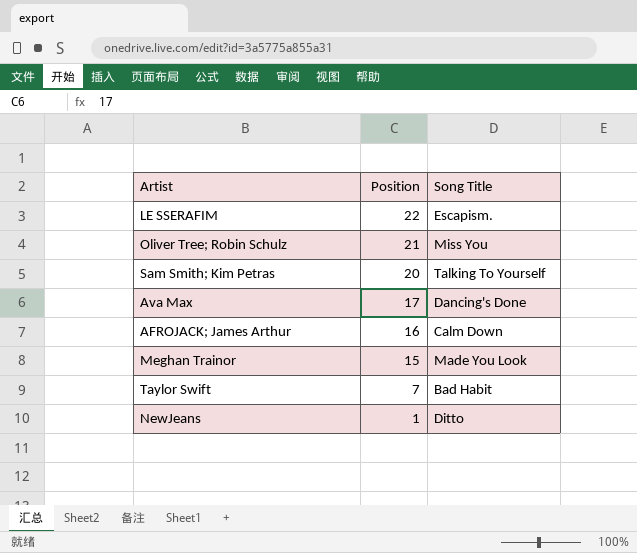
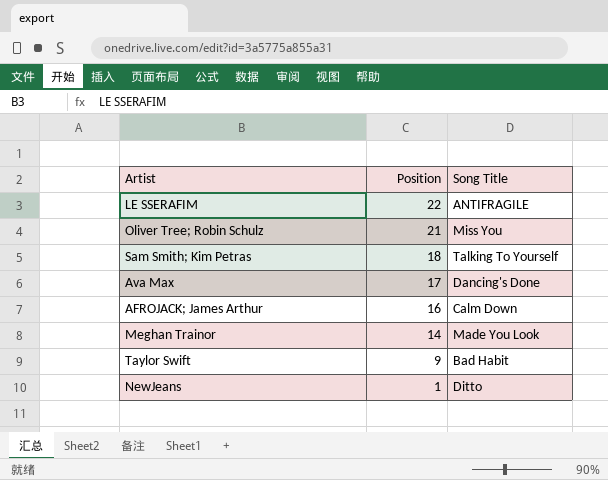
LE SSERAFIM | Song Title: Escapism. -> ANTIFRAGILE
Sam Smith; Kim Petras | Position: 20 -> 18
Meghan Trainor | Position: 15 -> 14
Taylor Swift | Position: 7 -> 9

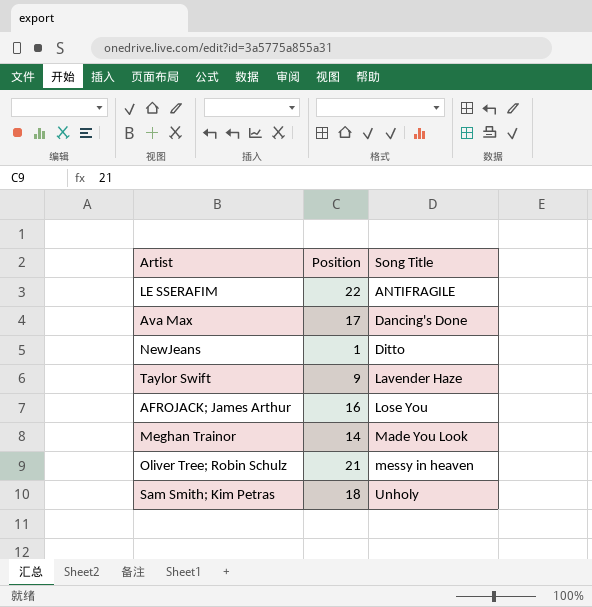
row order: Position descending -> Song Title ascending
Taylor Swift | Song Title: Bad Habit -> Lavender Haze
AFROJACK; James Arthur | Song Title: Calm Down -> Lose You
Oliver Tree; Robin Schulz | Song Title: Miss You -> messy in heaven
Sam Smith; Kim Petras | Song Title: Talking To Yourself -> Unholy

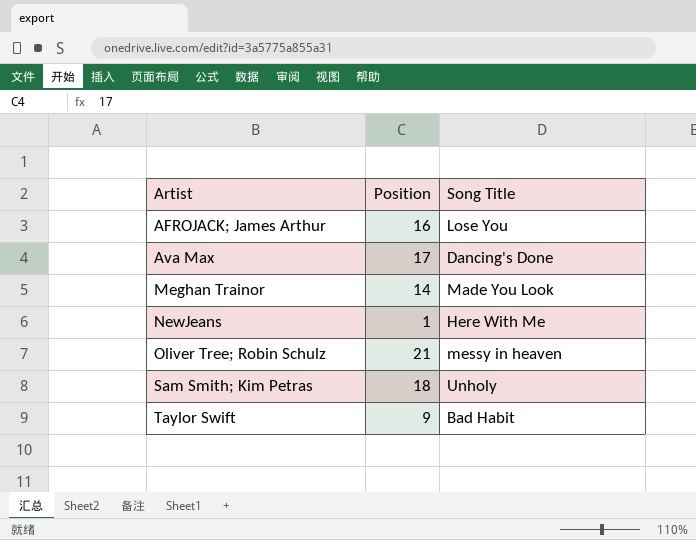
row order: Song Title ascending -> Artist ascending
row LE SSERAFIM: 22 | ANTIFRAGILE -> none
NewJeans | Song Title: Ditto -> Here With Me
Taylor Swift | Song Title: Lavender Haze -> Bad Habit

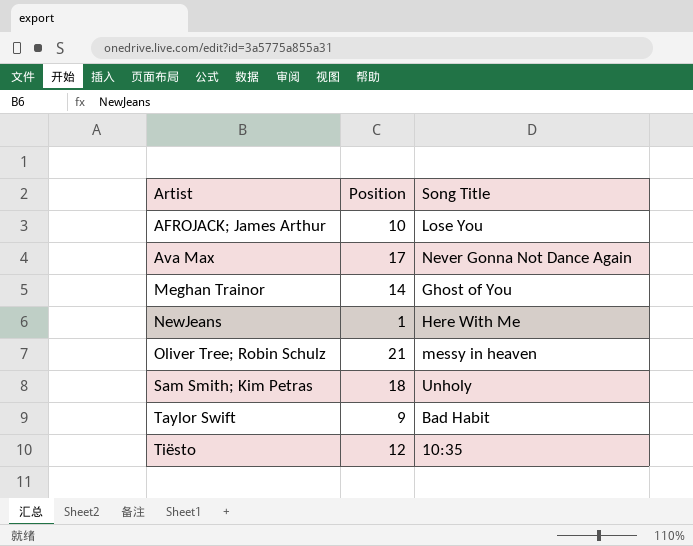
AFROJACK; James Arthur | Position: 16 -> 10
Ava Max | Song Title: Dancing's Done -> Never Gonna Not Dance Again
Meghan Trainor | Song Title: Made You Look -> Ghost of You
row Tiësto: none -> 12 | 10:35

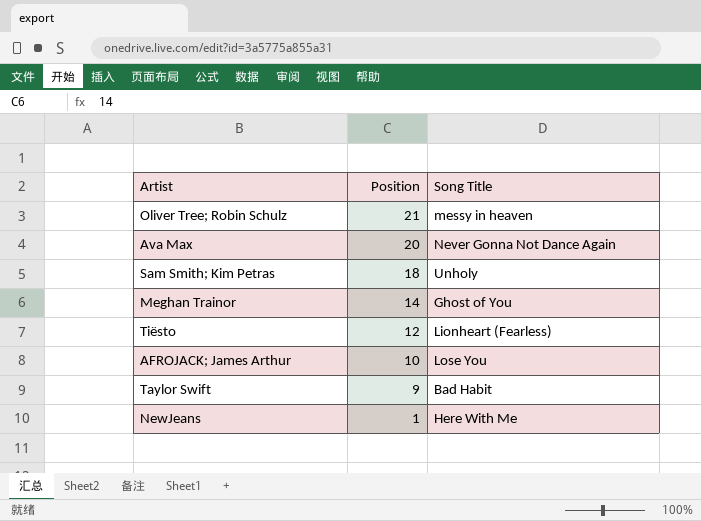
row order: Artist ascending -> Position descending
Ava Max | Position: 17 -> 20
Tiësto | Song Title: 10:35 -> Lionheart (Fearless)

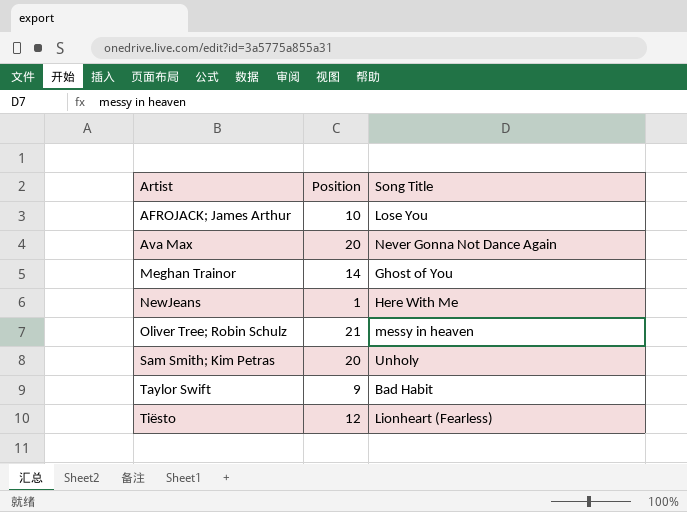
row order: Position descending -> Artist ascending
Sam Smith; Kim Petras | Position: 18 -> 20

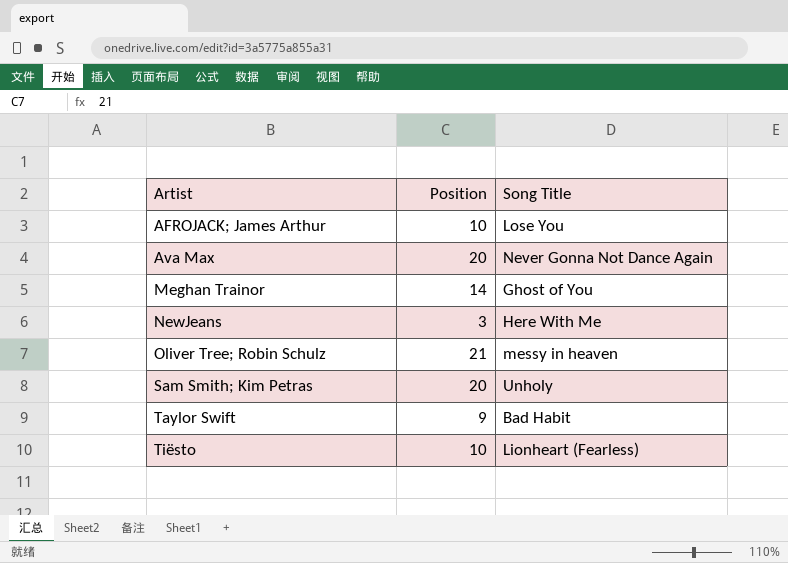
NewJeans | Position: 1 -> 3
Tiësto | Position: 12 -> 10

